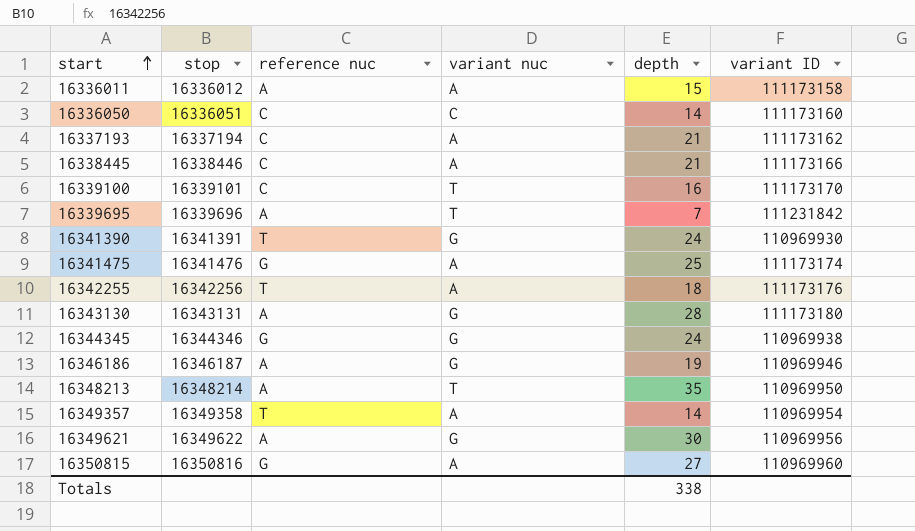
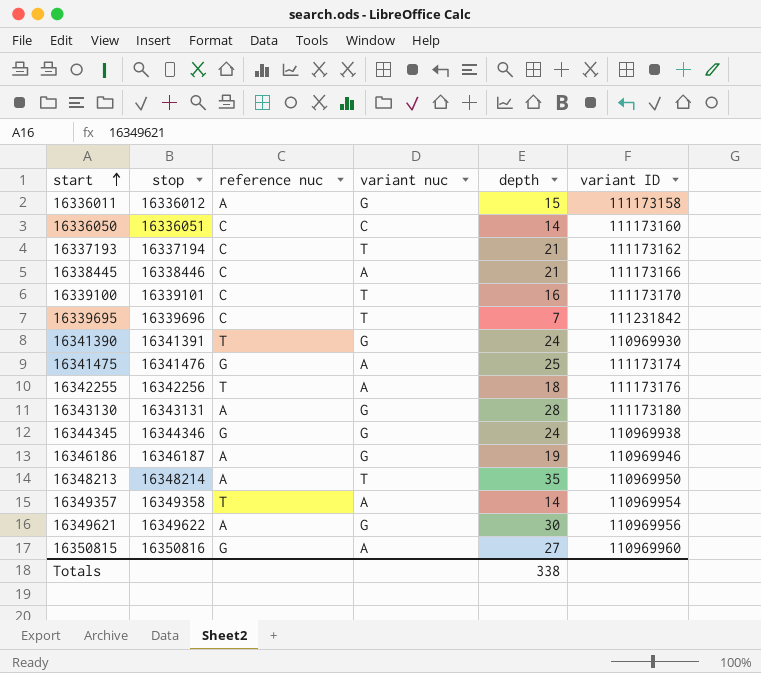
16336011 | variant nuc: A -> G
16337193 | variant nuc: A -> T
16339695 | reference nuc: A -> C

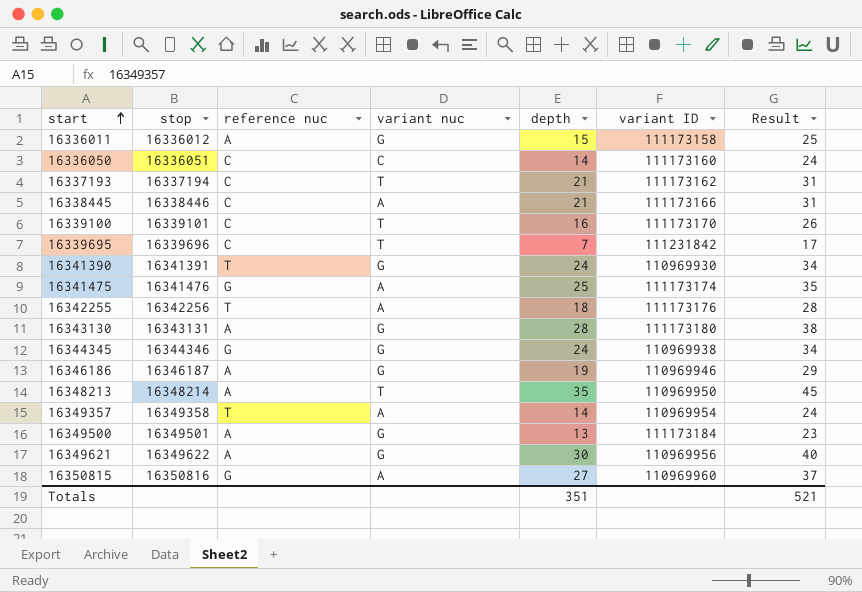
column Result | formula: none -> [depth] + 10
row 16349500: none -> 16349501 | A | G | 13 | 111173184 | 23
Totals | depth: 338 -> 351

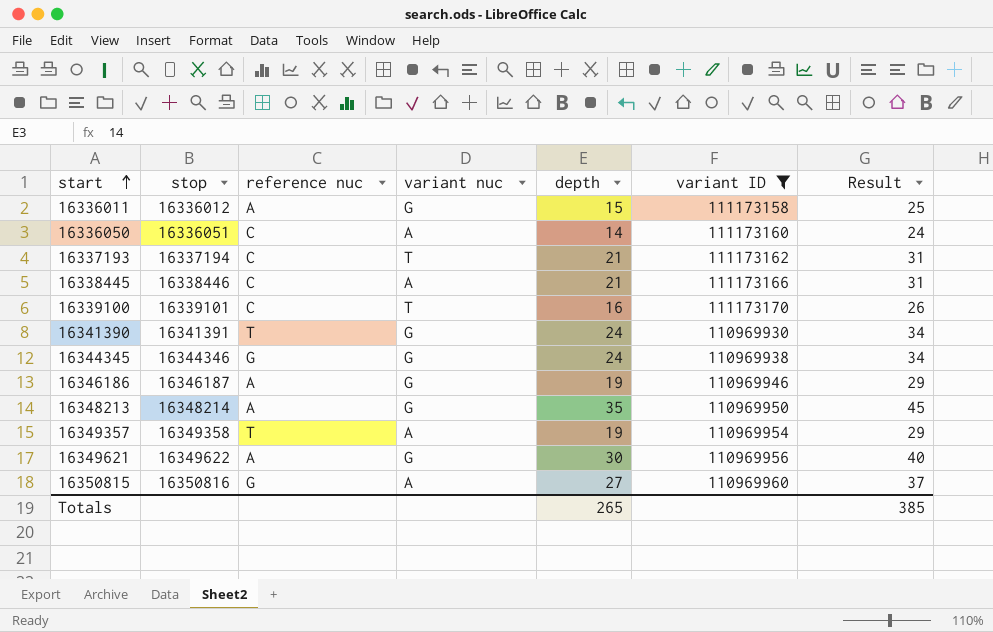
filter: none -> variant ID <= 111173170
16336050 | variant nuc: C -> A
16348213 | variant nuc: T -> G
16349357 | depth: 14 -> 19
16349357 | Result: 24 -> 29
Totals | depth: 351 -> 265
Totals | Result: 521 -> 385

